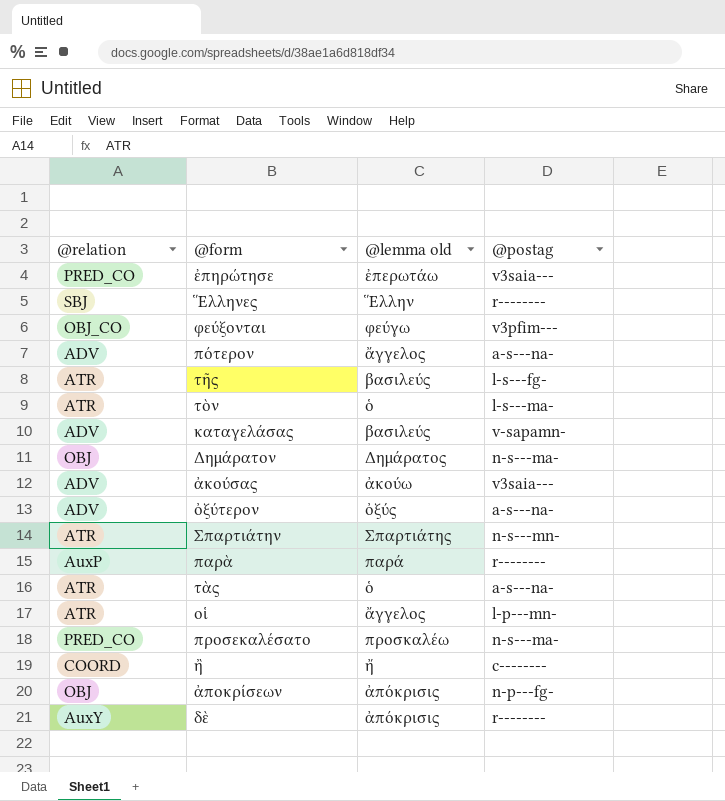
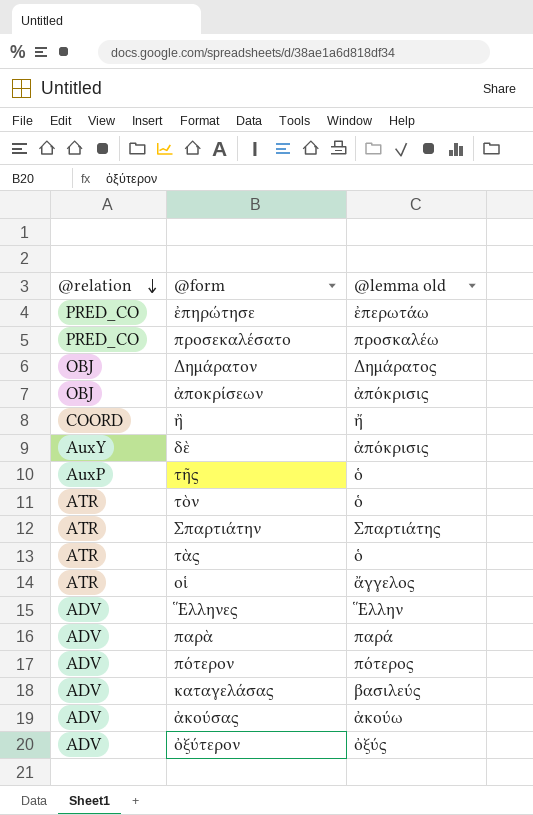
row order: none -> @relation descending
column @postag | position: 4 -> none
row φεύξονται: OBJ_CO | φεύγω | v3pfim--- -> none
τῆς | @relation: ATR -> AuxP
τῆς | @lemma old: βασιλεύς -> ὁ
Ἕλληνες | @relation: SBJ -> ADV
παρὰ | @relation: AuxP -> ADV
πότερον | @lemma old: ἄγγελος -> πότερος

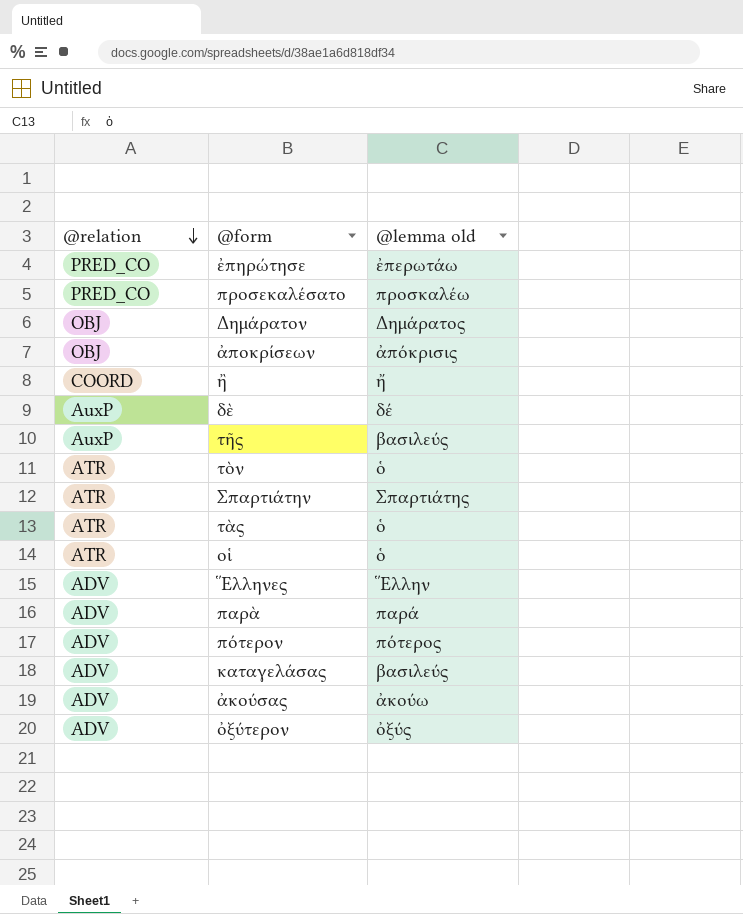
δὲ | @relation: AuxY -> AuxP
δὲ | @lemma old: ἀπόκρισις -> δέ
τῆς | @lemma old: ὁ -> βασιλεύς
οἱ | @lemma old: ἄγγελος -> ὁ

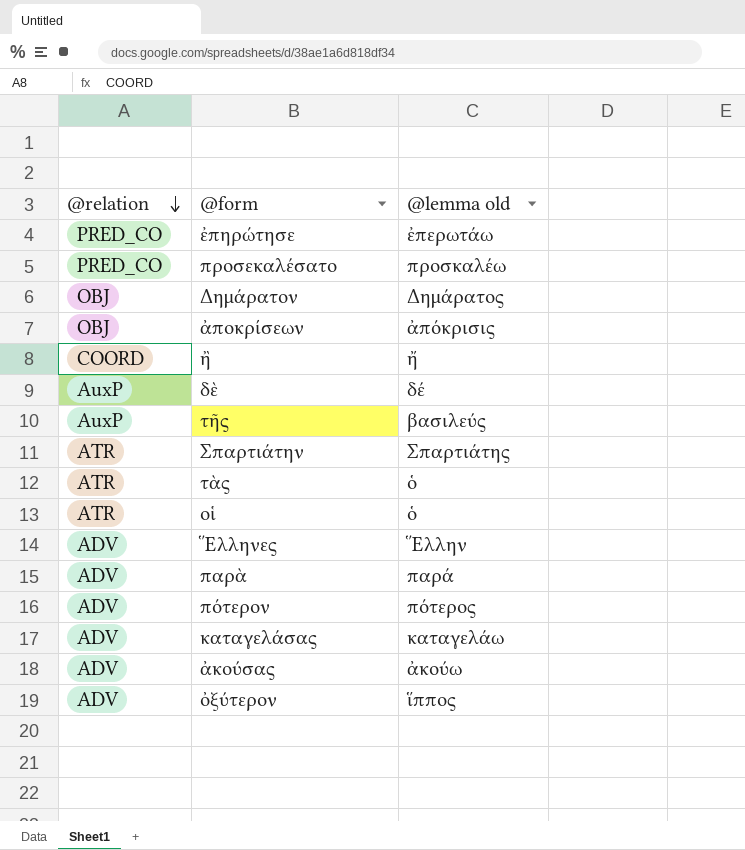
row τὸν: ATR | ὁ -> none
καταγελάσας | @lemma old: βασιλεύς -> καταγελάω
ὀξύτερον | @lemma old: ὀξύς -> ἵππος

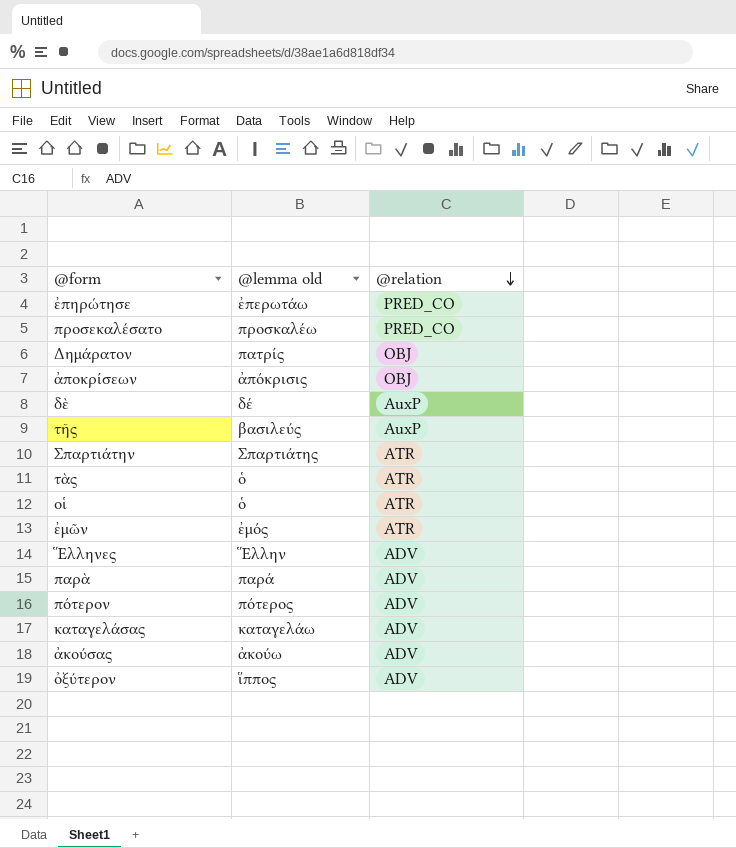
column @relation | position: 1 -> 3
row ἢ: COORD | ἤ -> none
Δημάρατον | @lemma old: Δημάρατος -> πατρίς
row ἐμῶν: none -> ἐμός | ATR

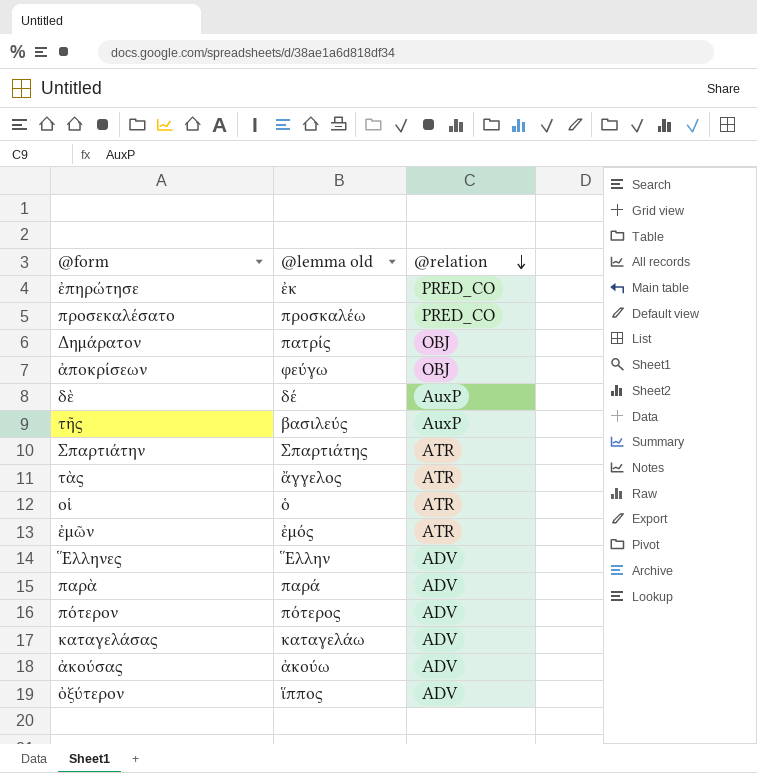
ἐπηρώτησε | @lemma old: ἐπερωτάω -> ἐκ
ἀποκρίσεων | @lemma old: ἀπόκρισις -> φεύγω
τὰς | @lemma old: ὁ -> ἄγγελος

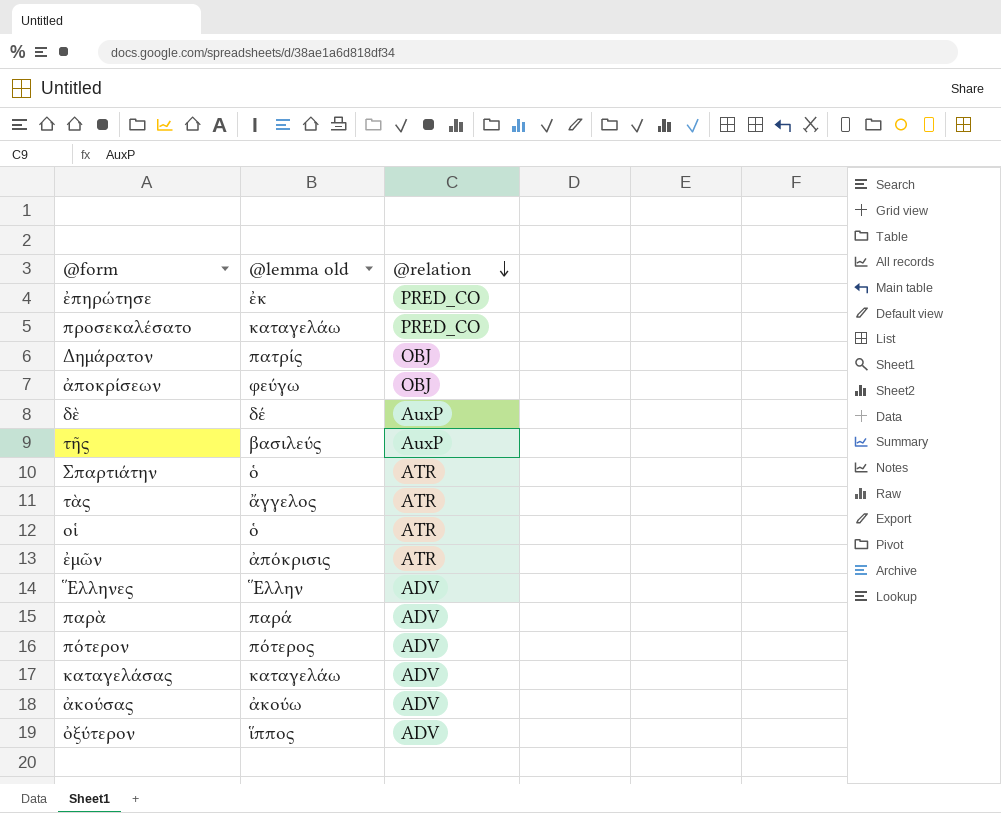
προσεκαλέσατο | @lemma old: προσκαλέω -> καταγελάω
Σπαρτιάτην | @lemma old: Σπαρτιάτης -> ὁ
ἐμῶν | @lemma old: ἐμός -> ἀπόκρισις

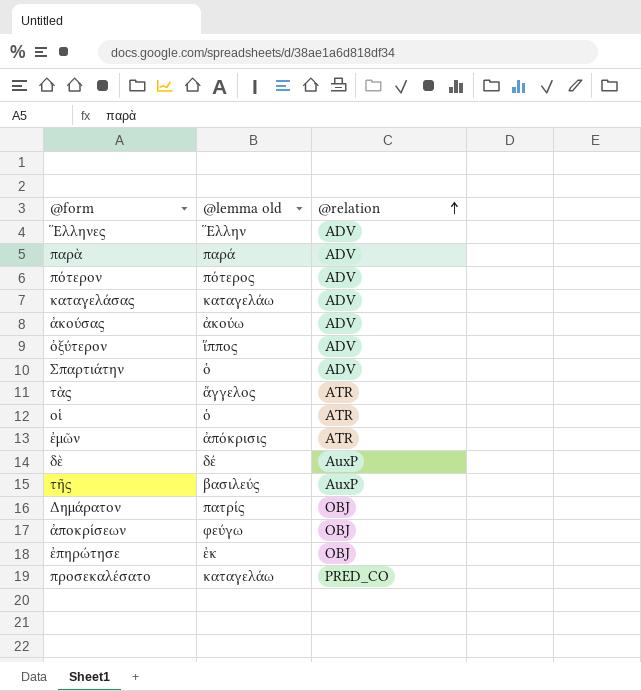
row order: @relation descending -> @relation ascending
Σπαρτιάτην | @relation: ATR -> ADV
ἐπηρώτησε | @relation: PRED_CO -> OBJ

